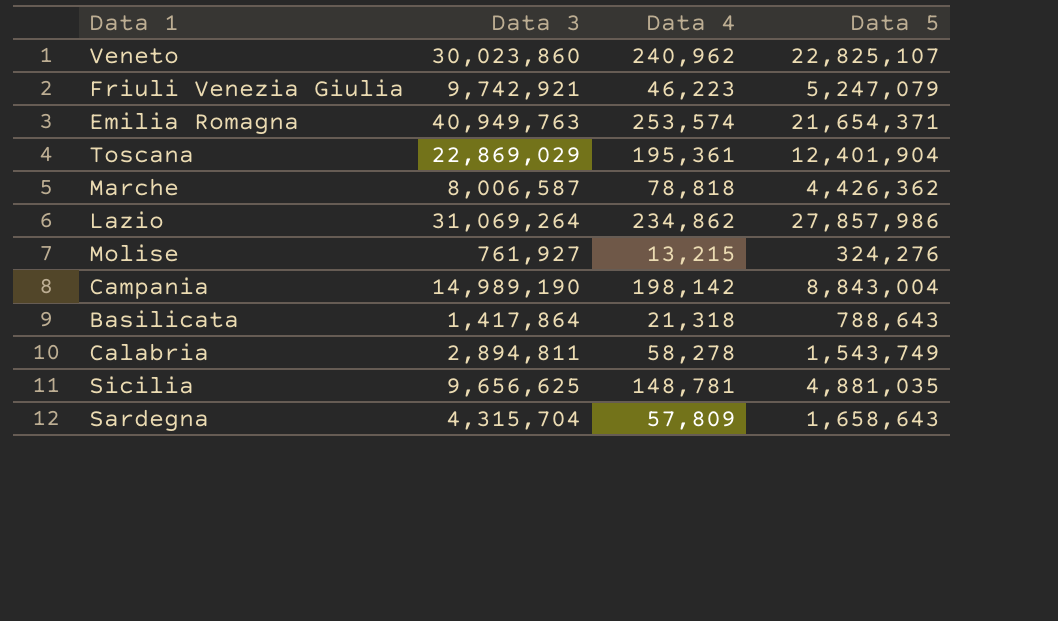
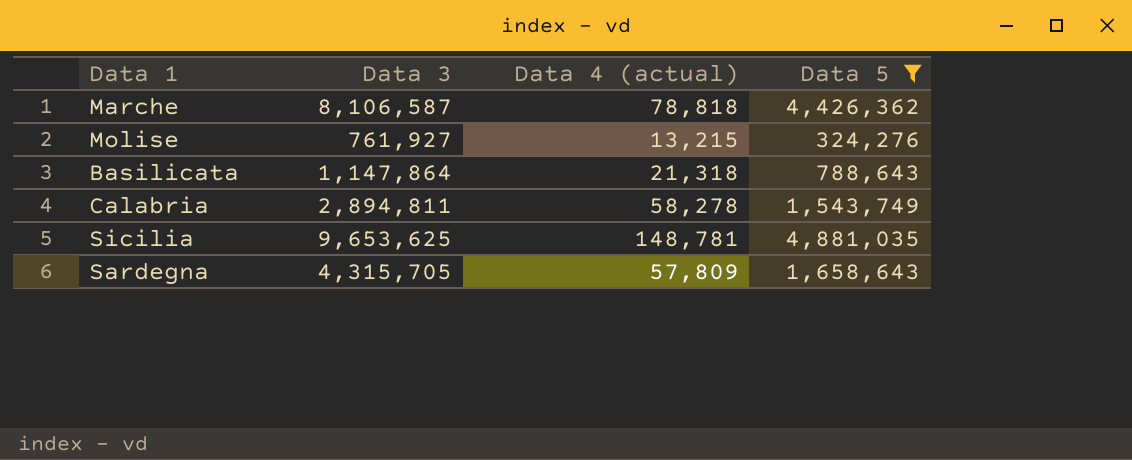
filter: none -> Data 5 <= 4,881,035
column name: Data 4 -> Data 4 (actual)
Marche | Data 3: 8,006,587 -> 8,106,587
Basilicata | Data 3: 1,417,864 -> 1,147,864
Sicilia | Data 3: 9,656,625 -> 9,653,625
Sardegna | Data 3: 4,315,704 -> 4,315,705

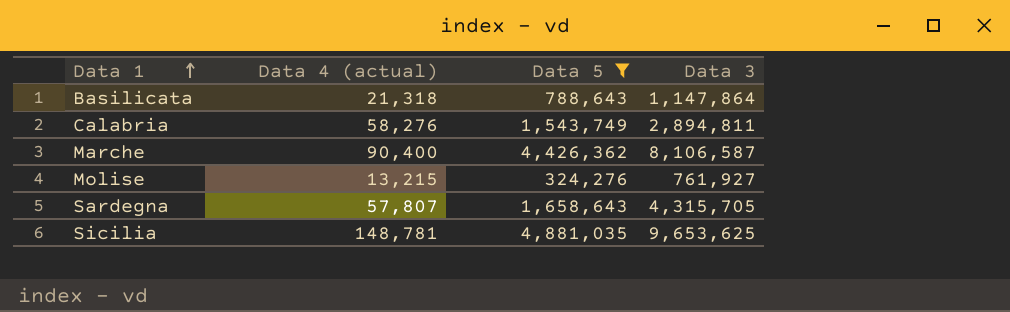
row order: none -> Data 1 ascending
column Data 3 | position: 2 -> 4
Calabria | Data 4 (actual): 58,278 -> 58,276
Marche | Data 4 (actual): 78,818 -> 90,400
Sardegna | Data 4 (actual): 57,809 -> 57,807

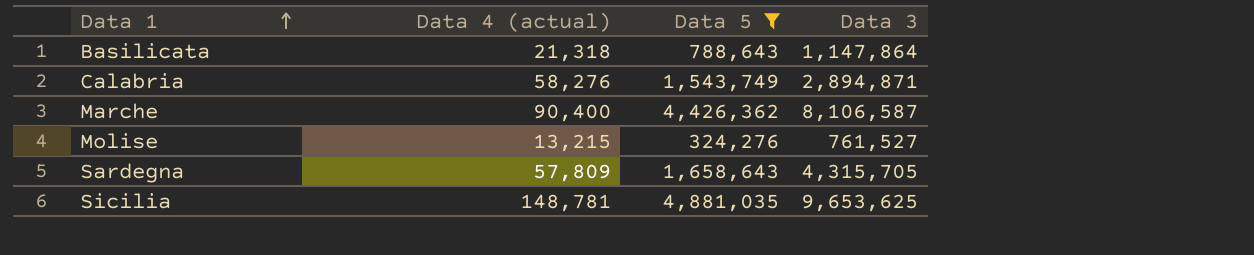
Calabria | Data 3: 2,894,811 -> 2,894,871
Molise | Data 3: 761,927 -> 761,527
Sardegna | Data 4 (actual): 57,807 -> 57,809

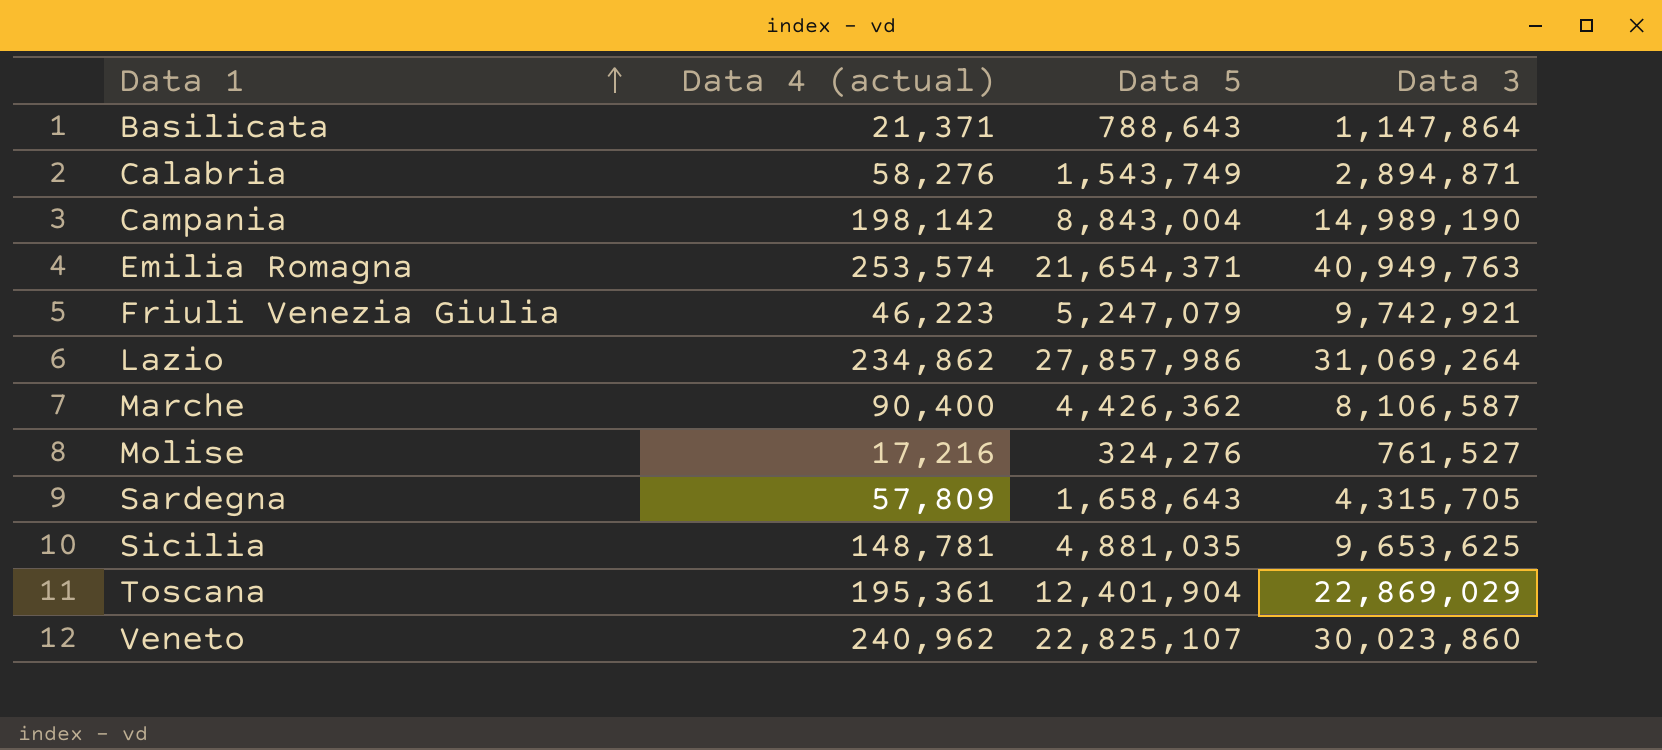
filter: Data 5 <= 4,881,035 -> none
Basilicata | Data 4 (actual): 21,318 -> 21,371
Molise | Data 4 (actual): 13,215 -> 17,216

